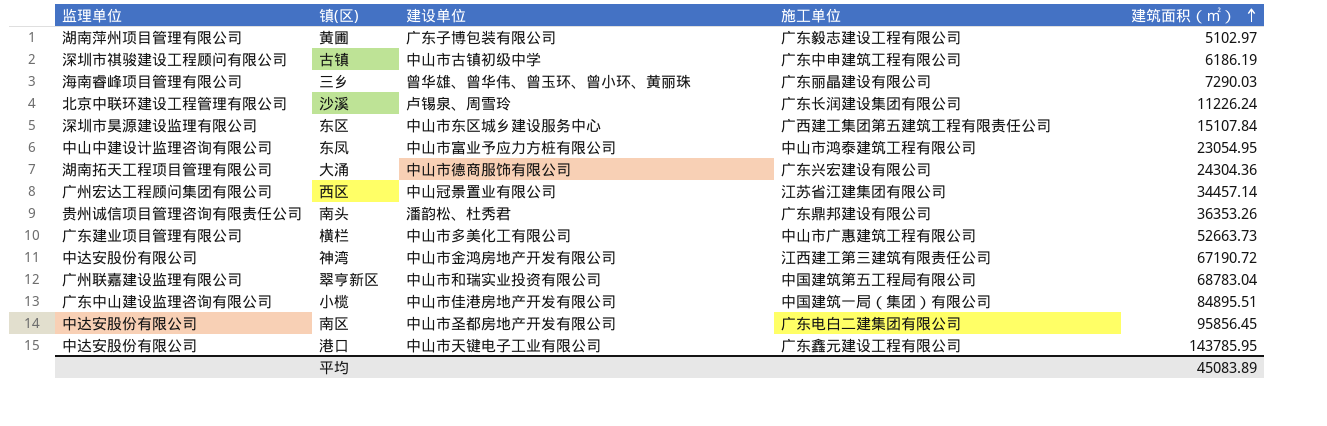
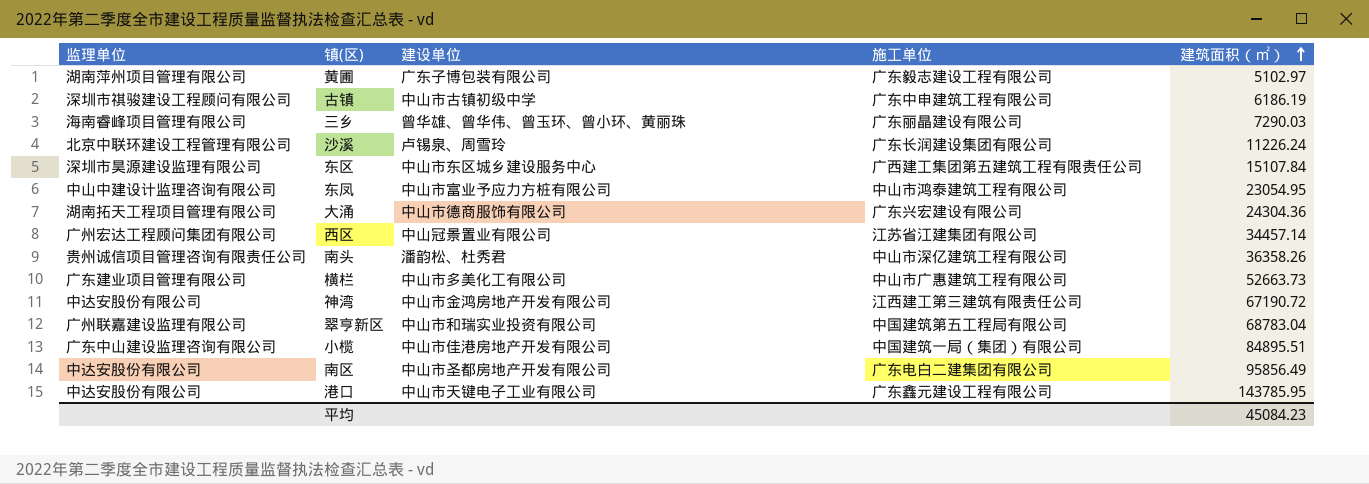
南头 | 施工单位: 广东鼎邦建设有限公司 -> 中山市深亿建筑工程有限公司
南头 | 建筑面积（㎡）: 36353.26 -> 36358.26
南区 | 建筑面积（㎡）: 95856.45 -> 95856.49
平均 | 建筑面积（㎡）: 45083.89 -> 45084.23

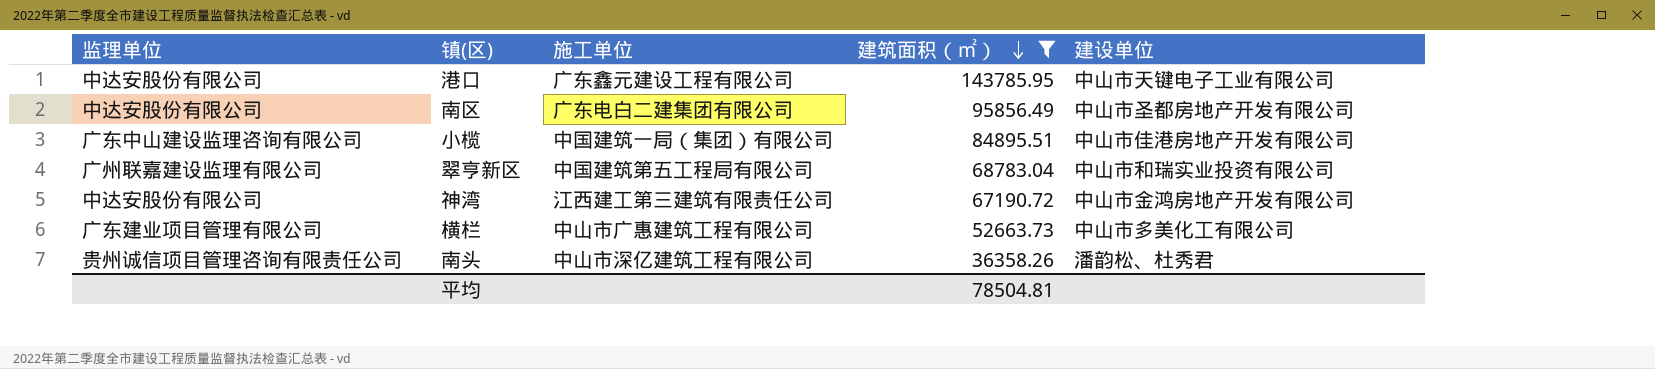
filter: none -> 建筑面积（㎡） >= 36358.26
row order: 建筑面积（㎡） ascending -> 建筑面积（㎡） descending
column 建设单位 | position: 3 -> 5
平均 | 建筑面积（㎡）: 45084.23 -> 78504.81

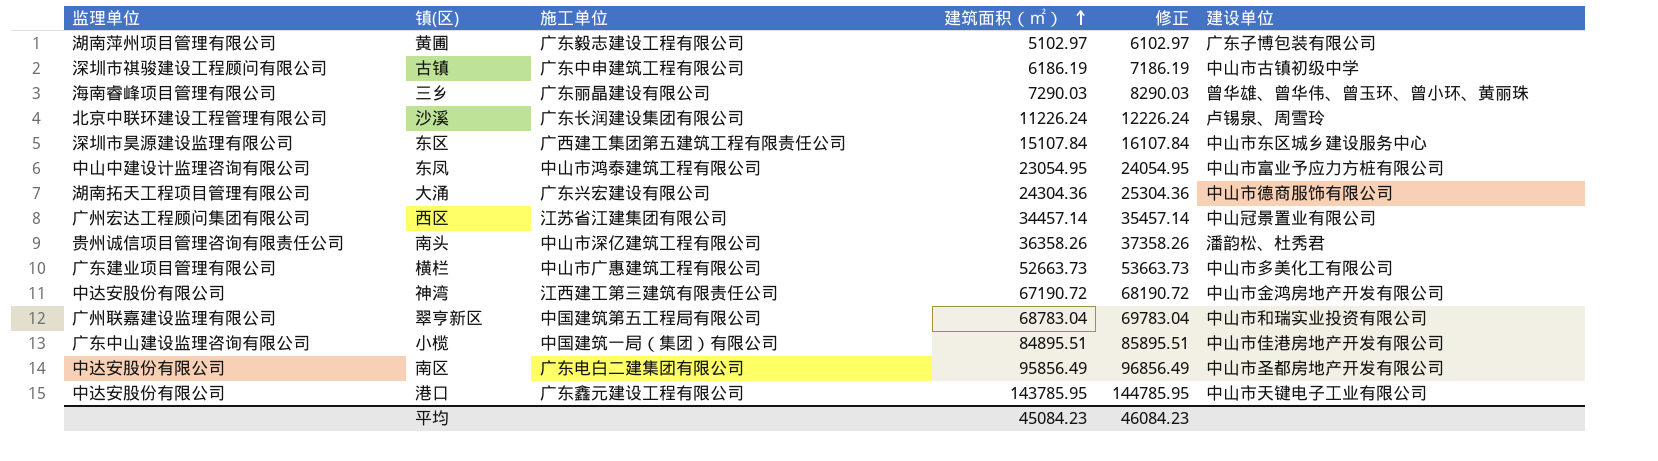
filter: 建筑面积（㎡） >= 36358.26 -> none
row order: 建筑面积（㎡） descending -> 建筑面积（㎡） ascending
column 修正 | formula: none -> [建筑面积（㎡）] + 1000
平均 | 建筑面积（㎡）: 78504.81 -> 45084.23

